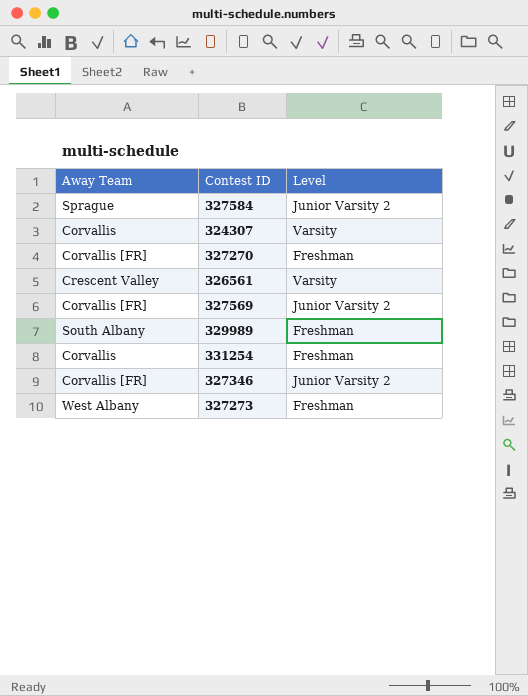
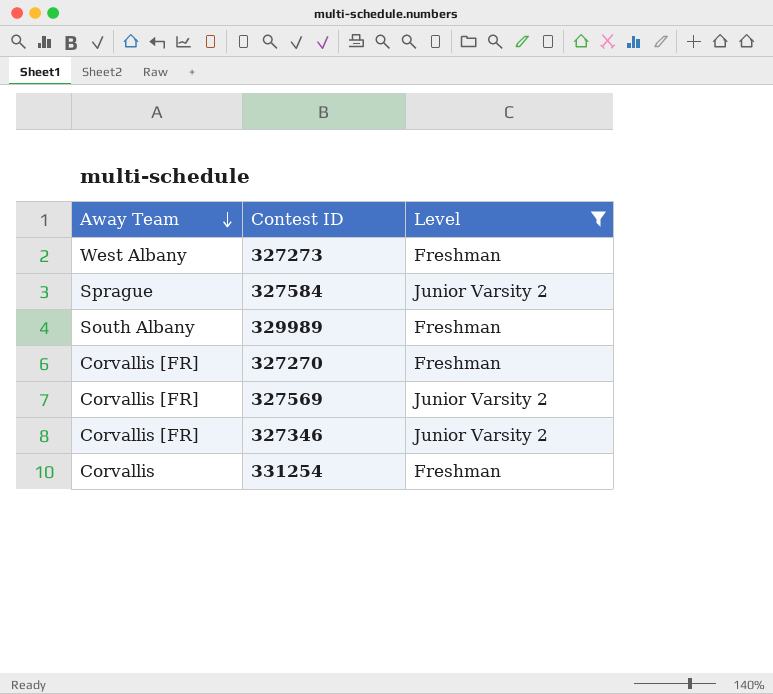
filter: none -> Level != Varsity
row order: none -> Away Team descending

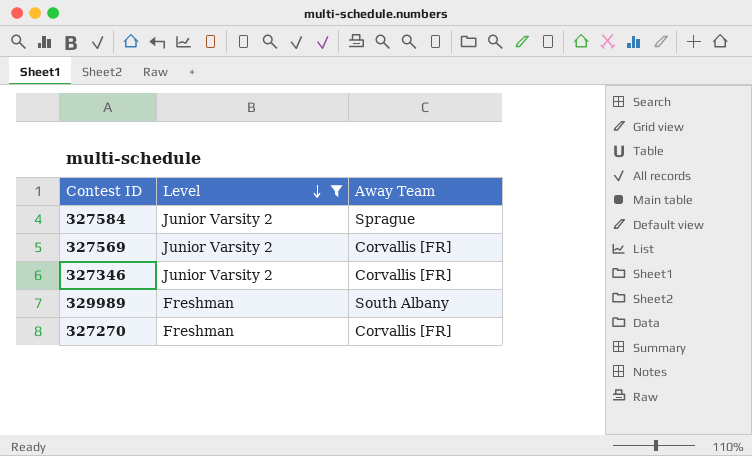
row order: Away Team descending -> Level descending
column Away Team | position: 1 -> 3
row 327273: West Albany | Freshman -> none
row 331254: Corvallis | Freshman -> none

